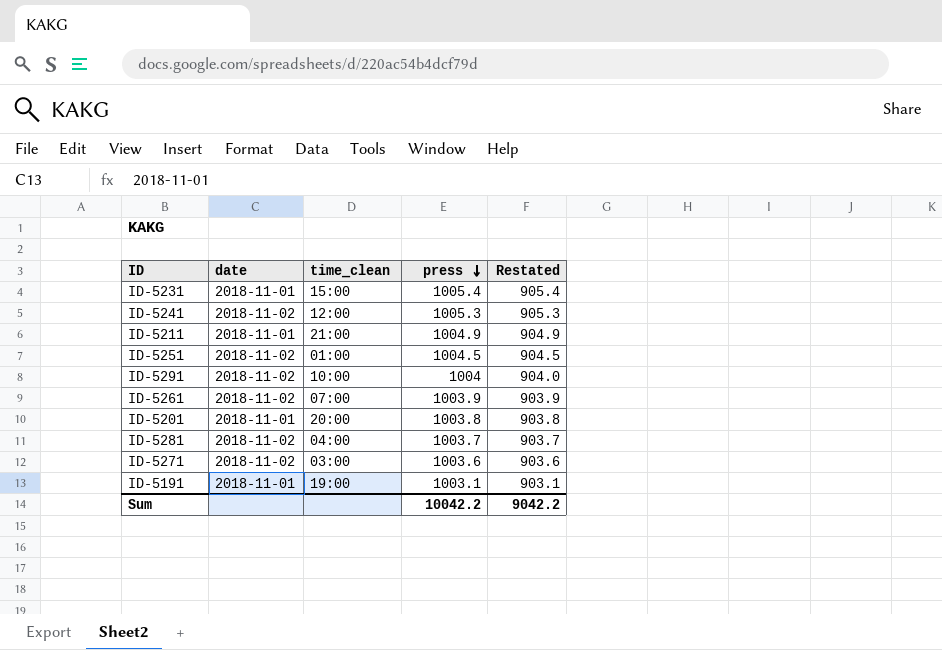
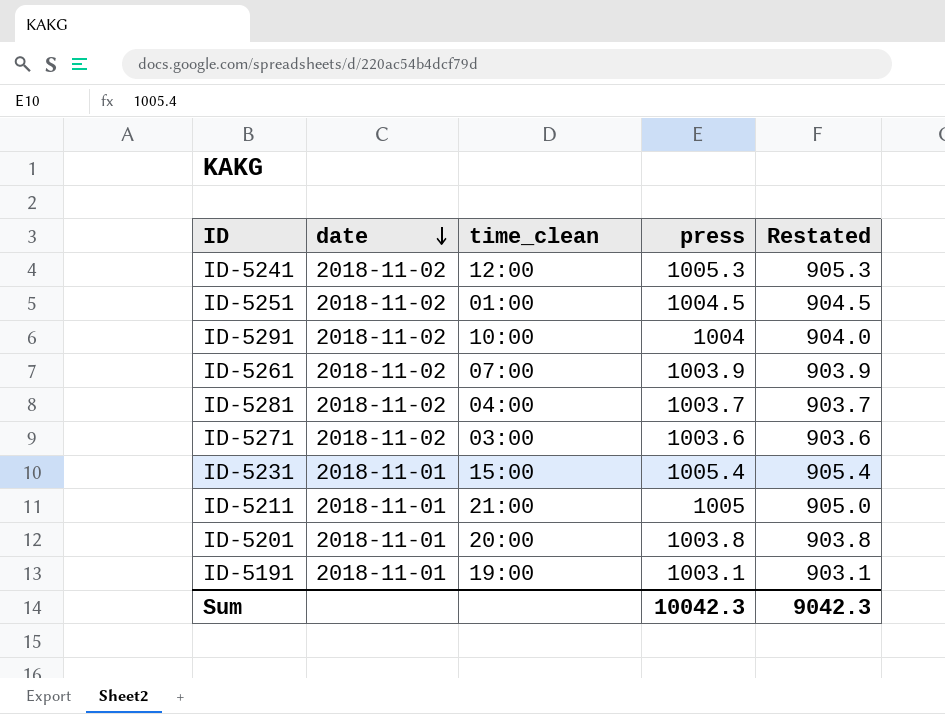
row order: press descending -> date descending
ID-5211 | press: 1004.9 -> 1005
ID-5211 | Restated: 904.9 -> 905.0
Sum | press: 10042.2 -> 10042.3
Sum | Restated: 9042.2 -> 9042.3

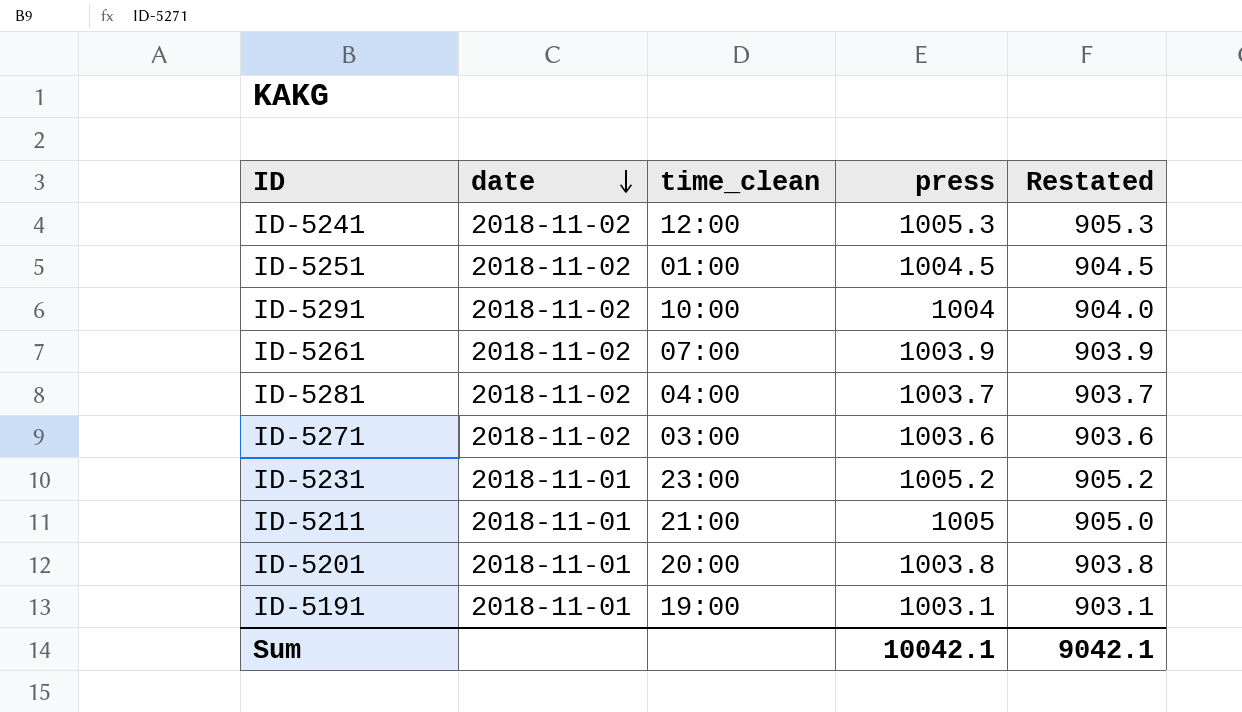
ID-5231 | time_clean: 15:00 -> 23:00
ID-5231 | press: 1005.4 -> 1005.2
ID-5231 | Restated: 905.4 -> 905.2
Sum | press: 10042.3 -> 10042.1
Sum | Restated: 9042.3 -> 9042.1

